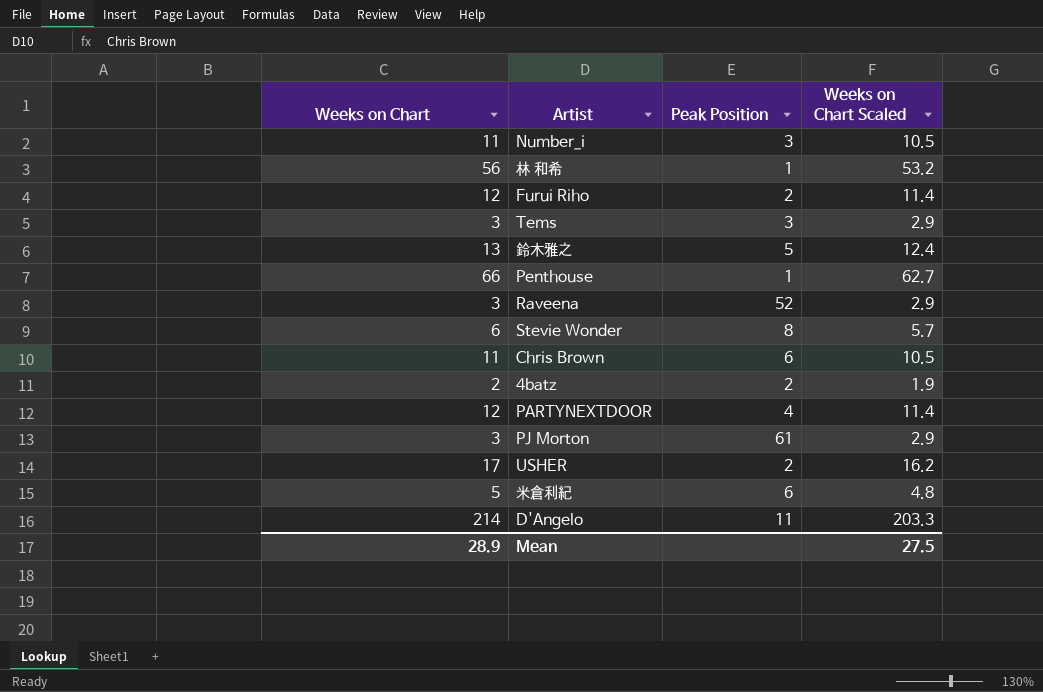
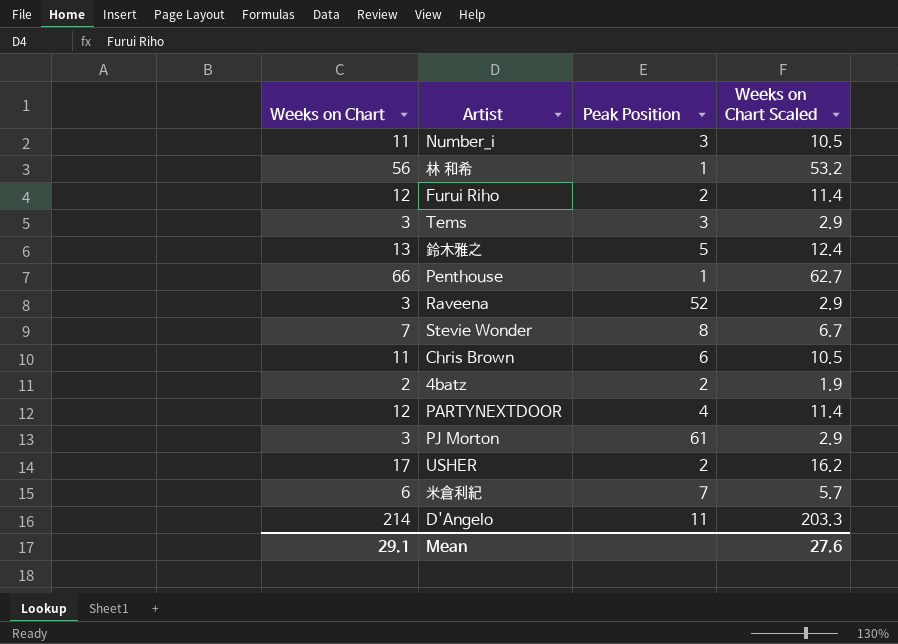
Stevie Wonder | Weeks on Chart: 6 -> 7
Stevie Wonder | Weeks on Chart Scaled: 5.7 -> 6.7
米倉利紀 | Weeks on Chart: 5 -> 6
米倉利紀 | Peak Position: 6 -> 7
米倉利紀 | Weeks on Chart Scaled: 4.8 -> 5.7
Mean | Weeks on Chart: 28.9 -> 29.1
Mean | Weeks on Chart Scaled: 27.5 -> 27.6

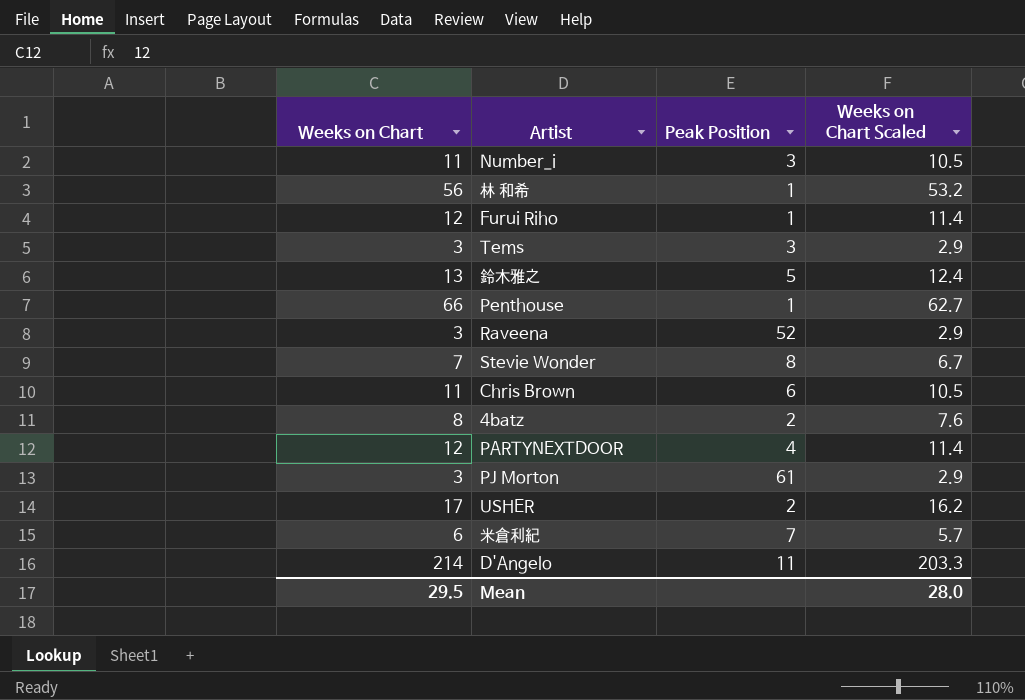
Furui Riho | Peak Position: 2 -> 1
4batz | Weeks on Chart: 2 -> 8
4batz | Weeks on Chart Scaled: 1.9 -> 7.6
Mean | Weeks on Chart: 29.1 -> 29.5
Mean | Weeks on Chart Scaled: 27.6 -> 28.0

